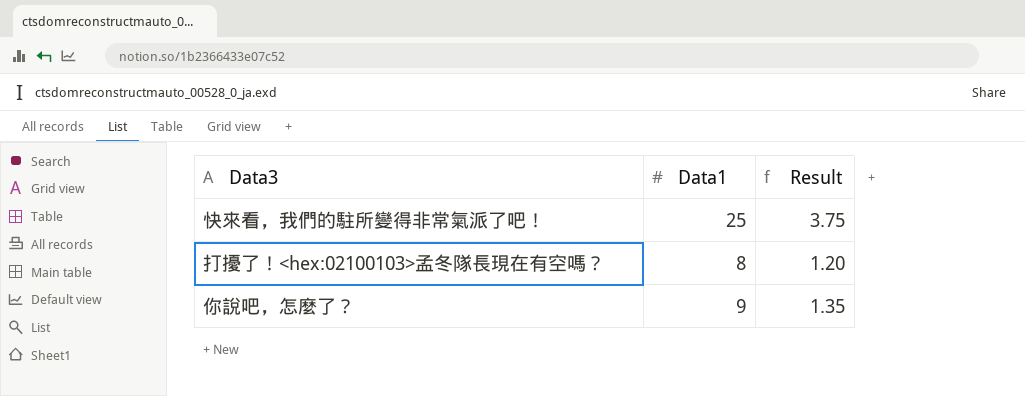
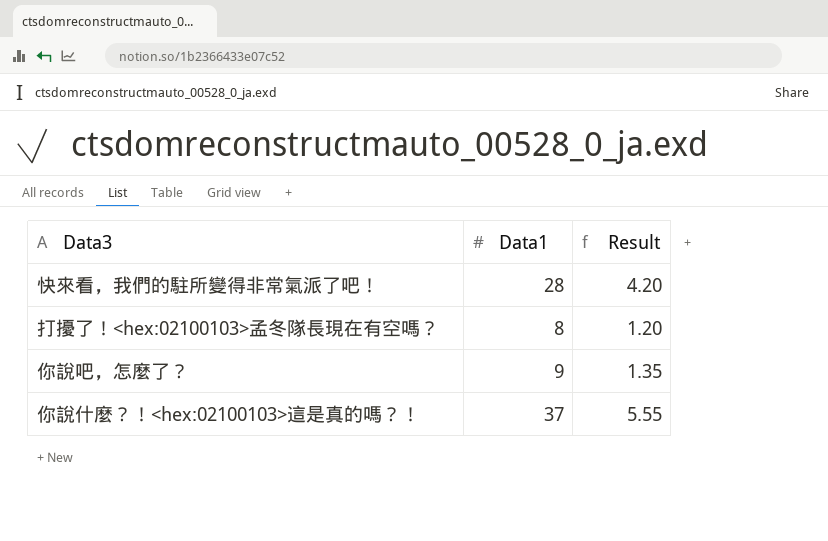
快來看，我們的駐所變得非常氣派了吧！ | Data1: 25 -> 28
快來看，我們的駐所變得非常氣派了吧！ | Result: 3.75 -> 4.20
row 你說什麼？！<hex:02100103>這是真的嗎？！: none -> 37 | 5.55

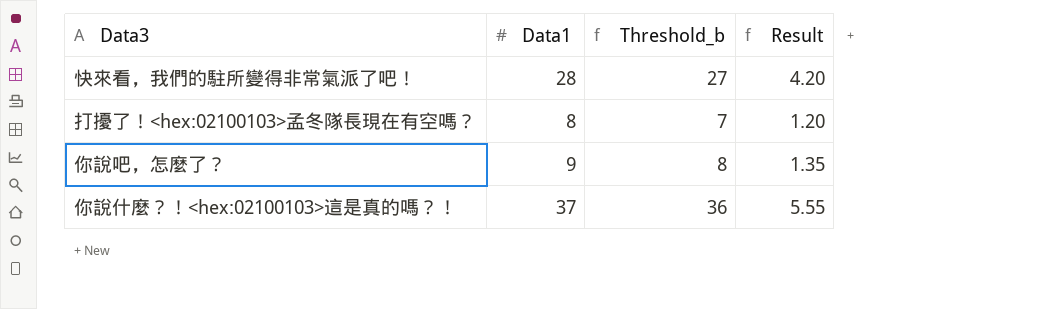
column Threshold_b | formula: none -> [Data1] - 1

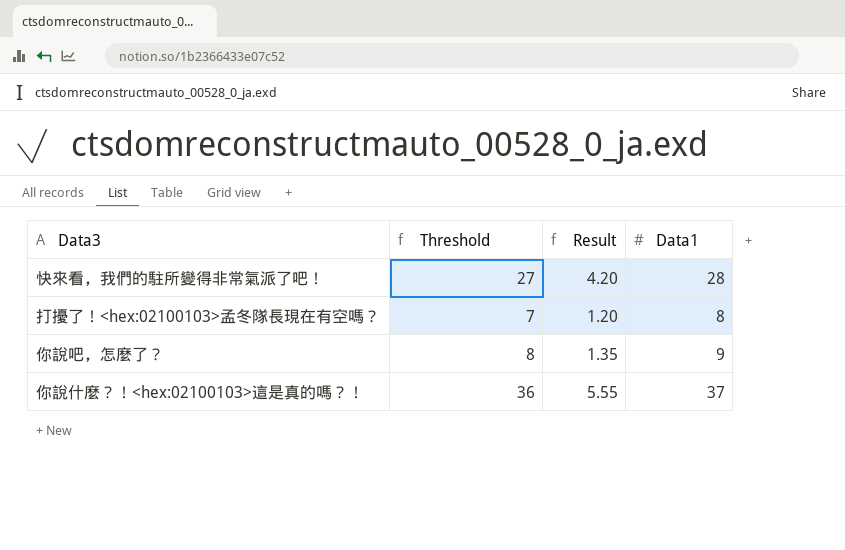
column name: Threshold_b -> Threshold
column Data1 | position: 2 -> 4

